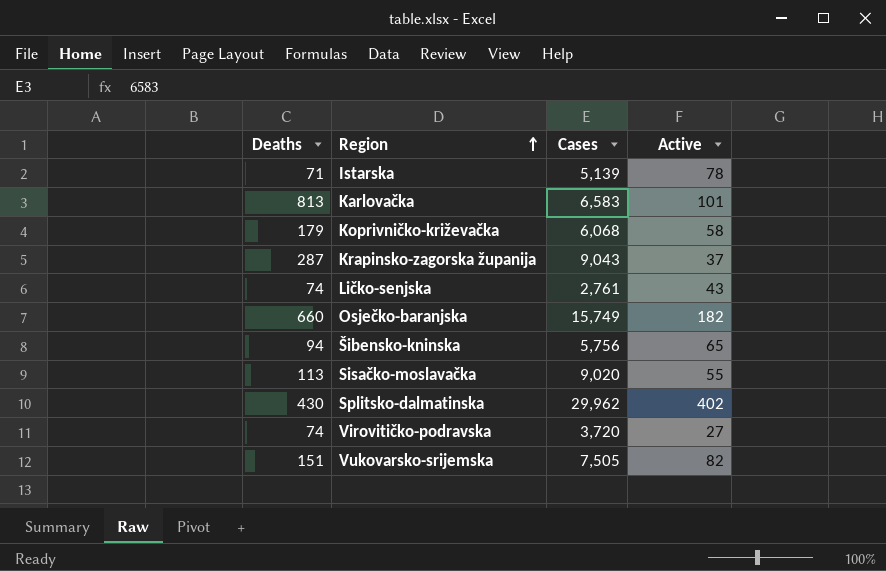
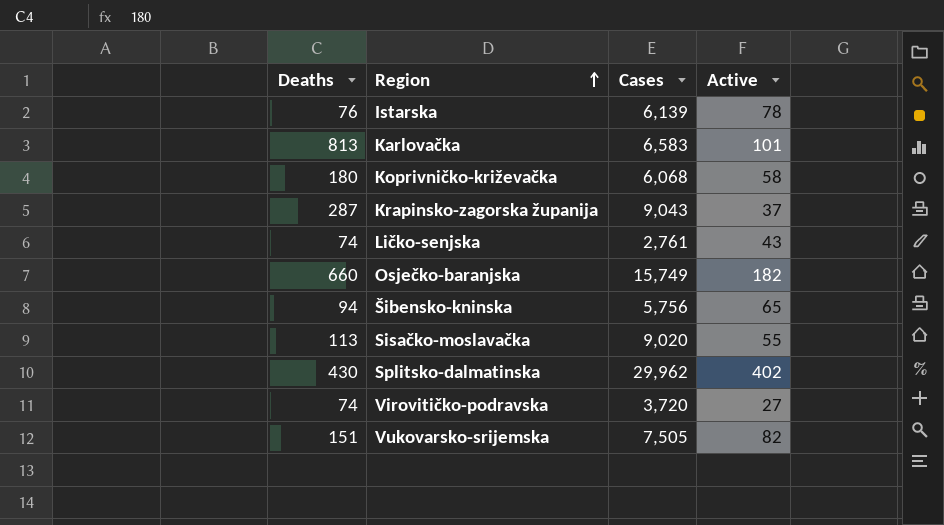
Istarska | Deaths: 71 -> 76
Istarska | Cases: 5,139 -> 6,139
Koprivničko-križevačka | Deaths: 179 -> 180

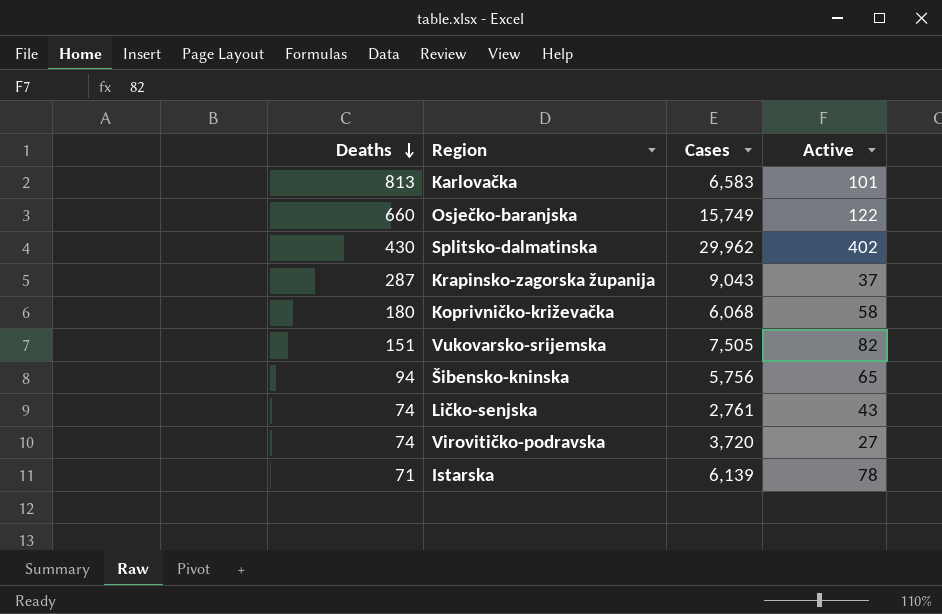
row order: Region ascending -> Deaths descending
row Sisačko-moslavačka: 113 | 9,020 | 55 -> none
Osječko-baranjska | Active: 182 -> 122
Istarska | Deaths: 76 -> 71

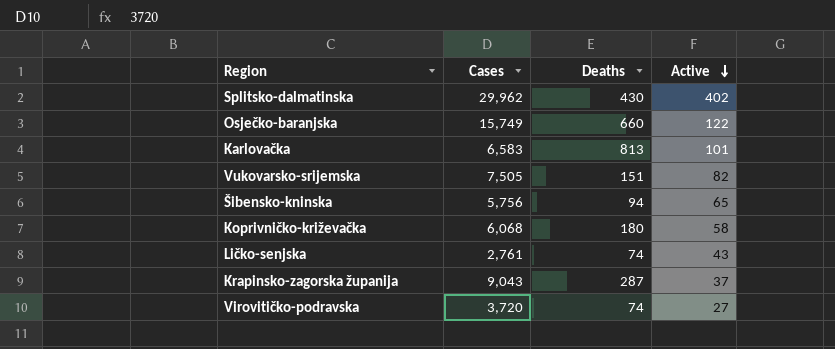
row order: Deaths descending -> Active descending
column Deaths | position: 1 -> 3
row Istarska: 71 | 6,139 | 78 -> none

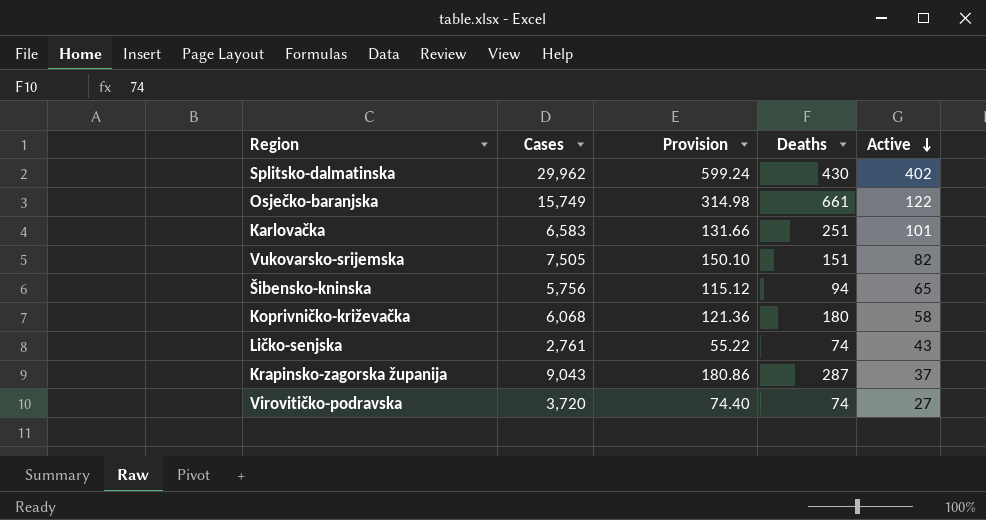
column Provision | formula: none -> [Cases] * 0.02
Osječko-baranjska | Deaths: 660 -> 661
Karlovačka | Deaths: 813 -> 251

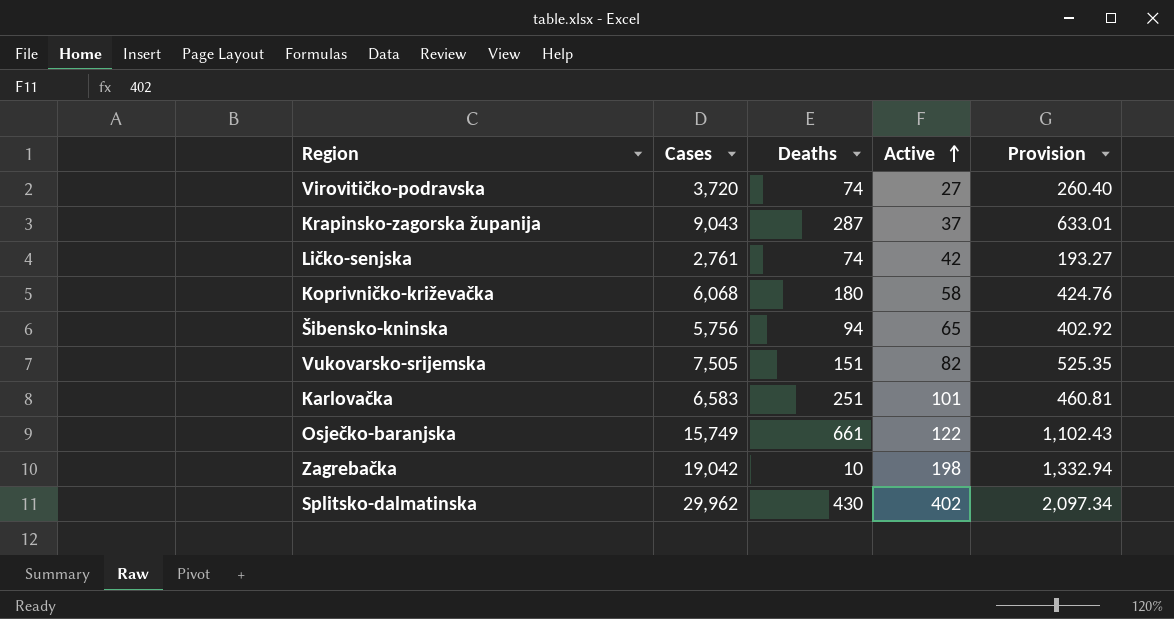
row order: Active descending -> Active ascending
column Provision | formula: [Cases] * 0.02 -> [Cases] * 0.07
column Provision | position: 3 -> 5
Ličko-senjska | Active: 43 -> 42
row Zagrebačka: none -> 19,042 | 10 | 198 | 1,332.94

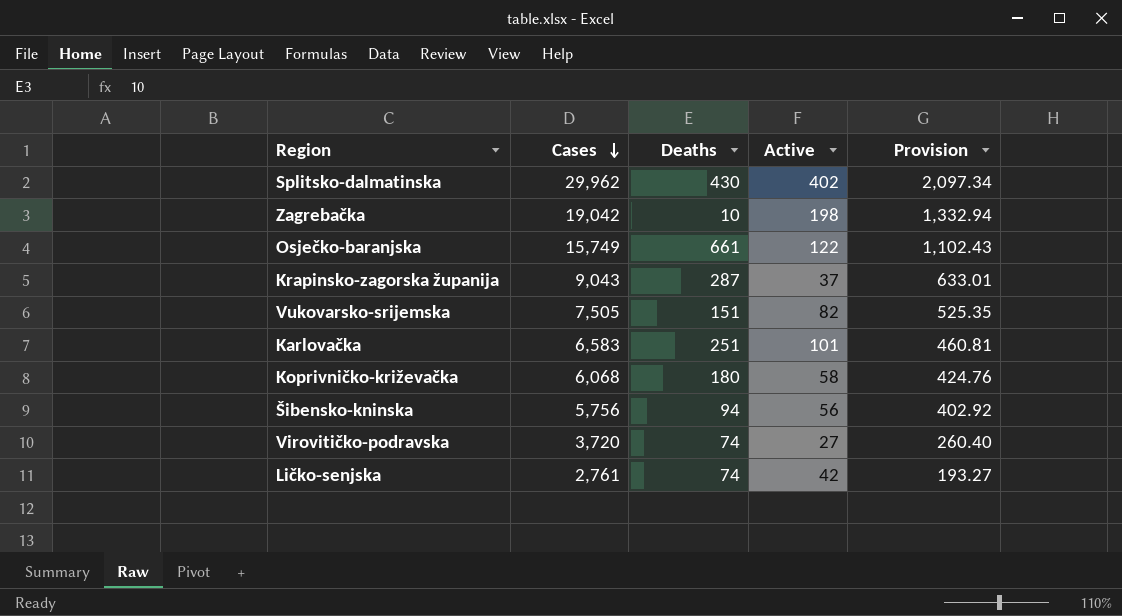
row order: Active ascending -> Cases descending
Šibensko-kninska | Active: 65 -> 56

